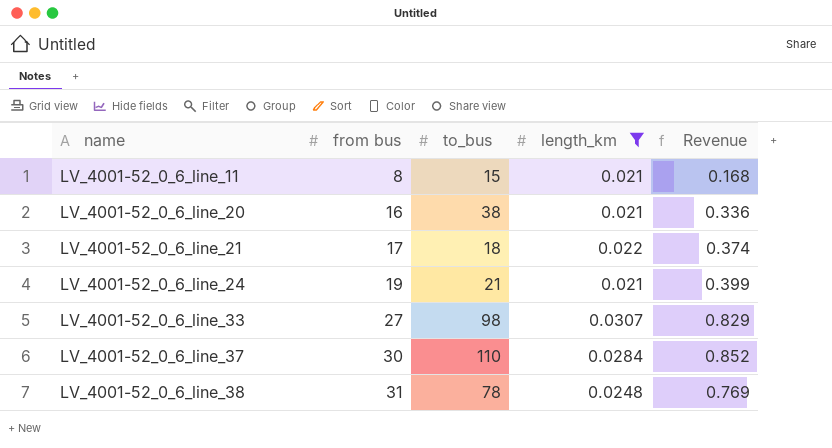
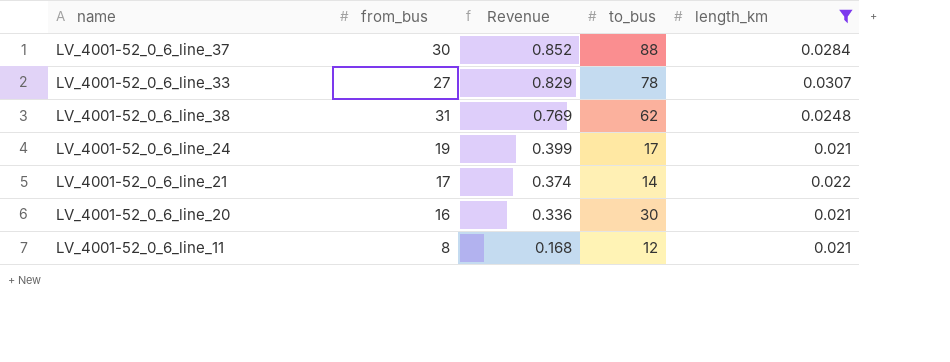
row order: name ascending -> Revenue descending
column name: from bus -> from_bus
column Revenue | position: 5 -> 3
LV_4001-52_0_6_line_37 | to_bus: 110 -> 88
LV_4001-52_0_6_line_33 | to_bus: 98 -> 78
LV_4001-52_0_6_line_38 | to_bus: 78 -> 62
LV_4001-52_0_6_line_24 | to_bus: 21 -> 17
LV_4001-52_0_6_line_21 | to_bus: 18 -> 14
LV_4001-52_0_6_line_20 | to_bus: 38 -> 30
LV_4001-52_0_6_line_11 | to_bus: 15 -> 12

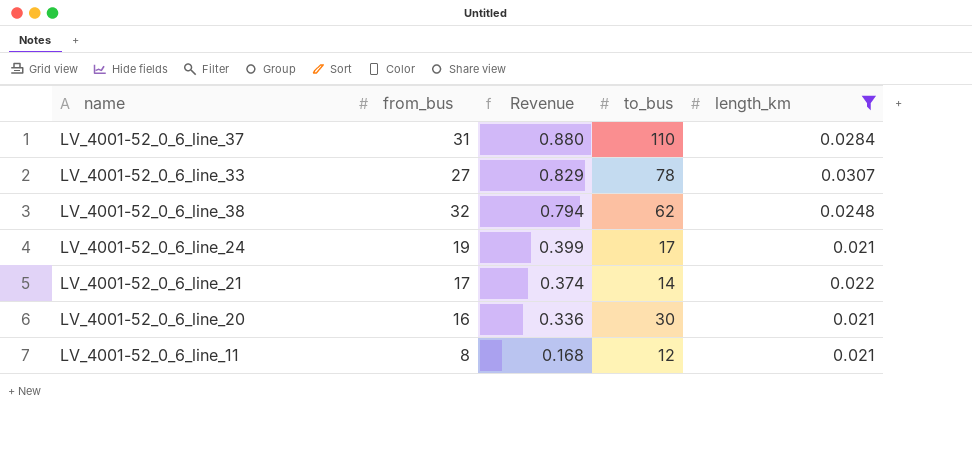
LV_4001-52_0_6_line_37 | from_bus: 30 -> 31
LV_4001-52_0_6_line_37 | Revenue: 0.852 -> 0.880
LV_4001-52_0_6_line_37 | to_bus: 88 -> 110
LV_4001-52_0_6_line_38 | from_bus: 31 -> 32
LV_4001-52_0_6_line_38 | Revenue: 0.769 -> 0.794

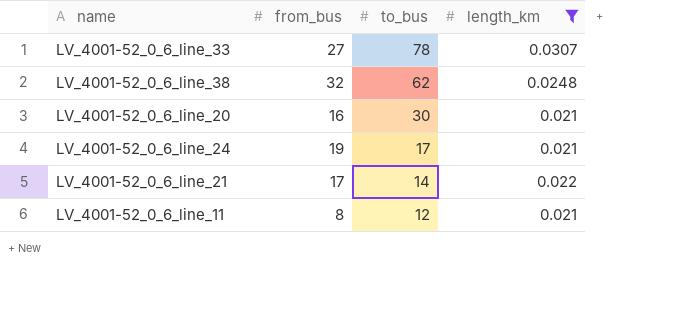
row order: Revenue descending -> to_bus descending
column Revenue | formula: [from_bus] * [length_km] -> none
row LV_4001-52_0_6_line_37: 31 | 0.880 | 110 | 0.0284 -> none

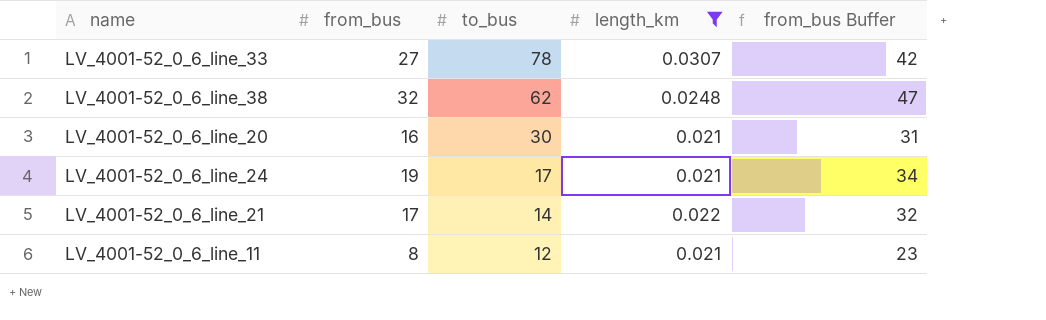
column from_bus Buffer | formula: none -> [from_bus] + 15

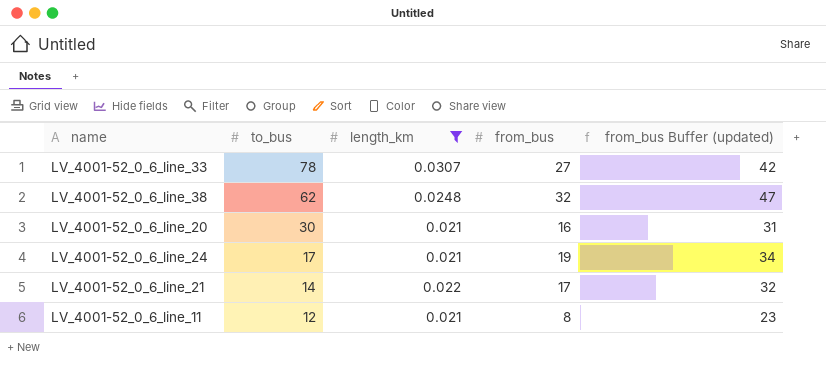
column from_bus | position: 2 -> 4
column name: from_bus Buffer -> from_bus Buffer (updated)

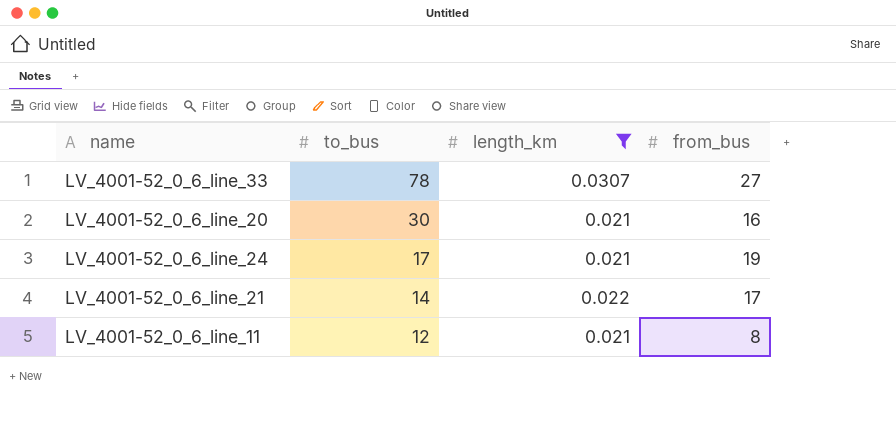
column from_bus Buffer (updated) | formula: [from_bus] + 15 -> none
row LV_4001-52_0_6_line_38: 62 | 0.0248 | 32 | 47 -> none

